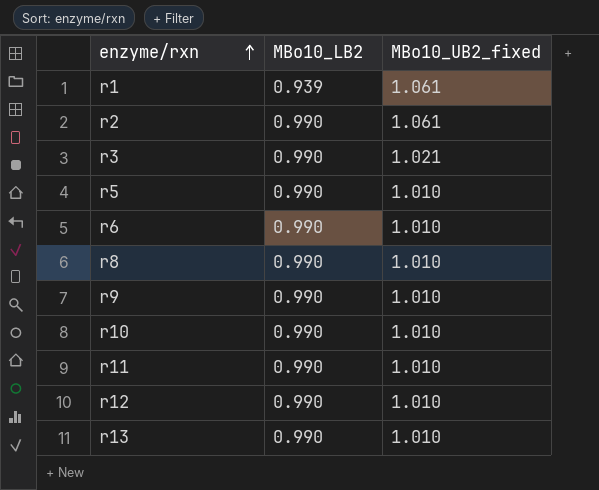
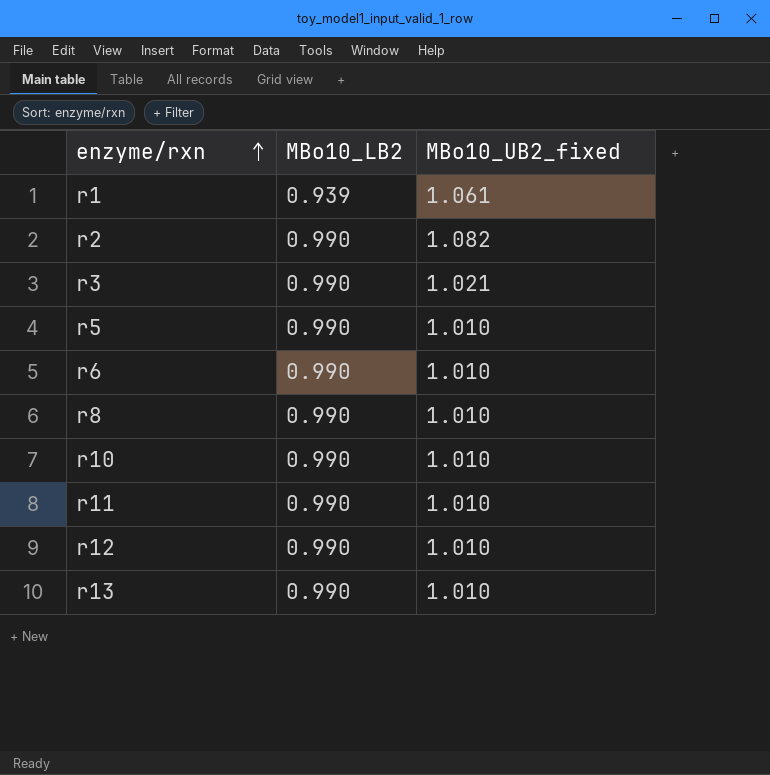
row r9: 0.990 | 1.010 -> none
r2 | MBo10_UB2_fixed: 1.061 -> 1.082

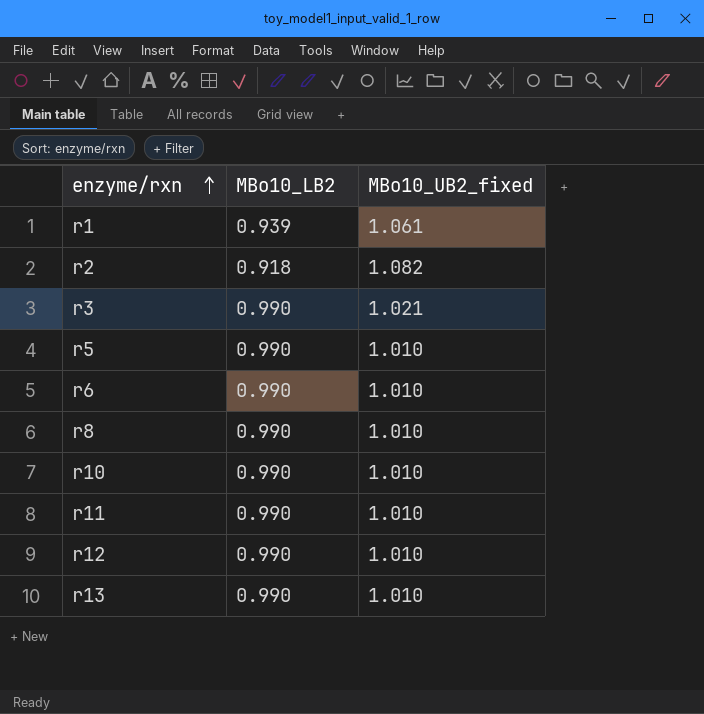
r2 | MBo10_LB2: 0.990 -> 0.918

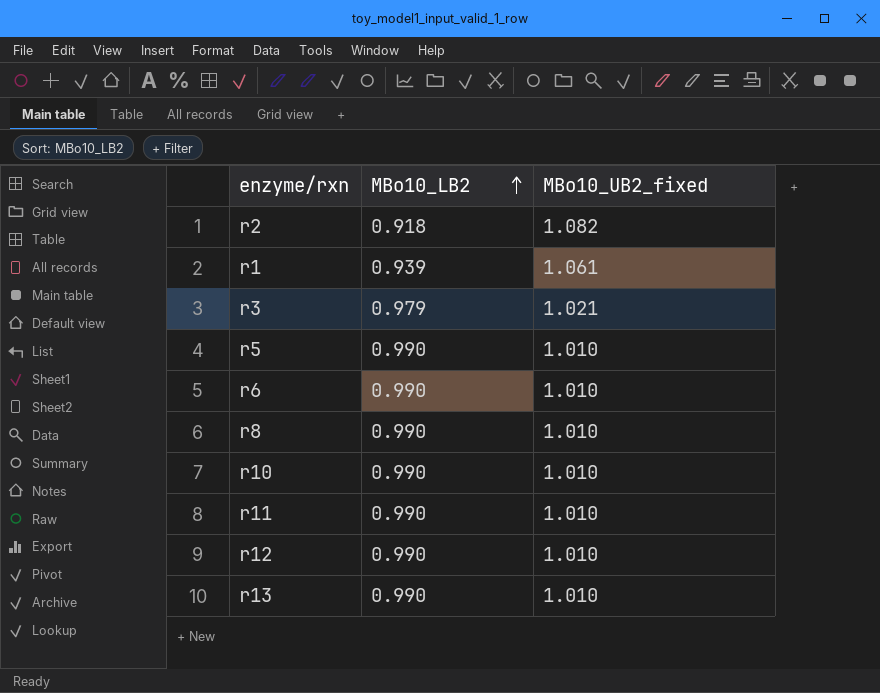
row order: enzyme/rxn ascending -> MBo10_LB2 ascending
r3 | MBo10_LB2: 0.990 -> 0.979

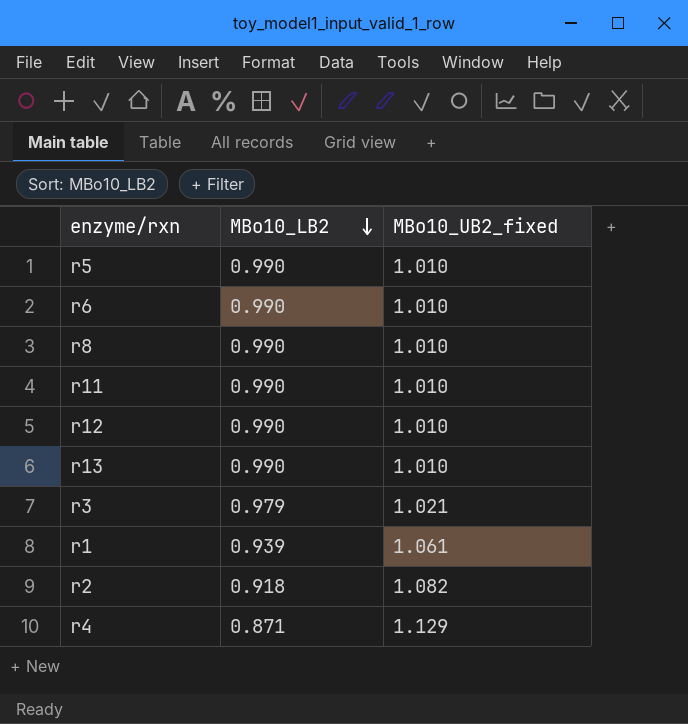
row order: MBo10_LB2 ascending -> MBo10_LB2 descending
row r10: 0.990 | 1.010 -> none
row r4: none -> 0.871 | 1.129

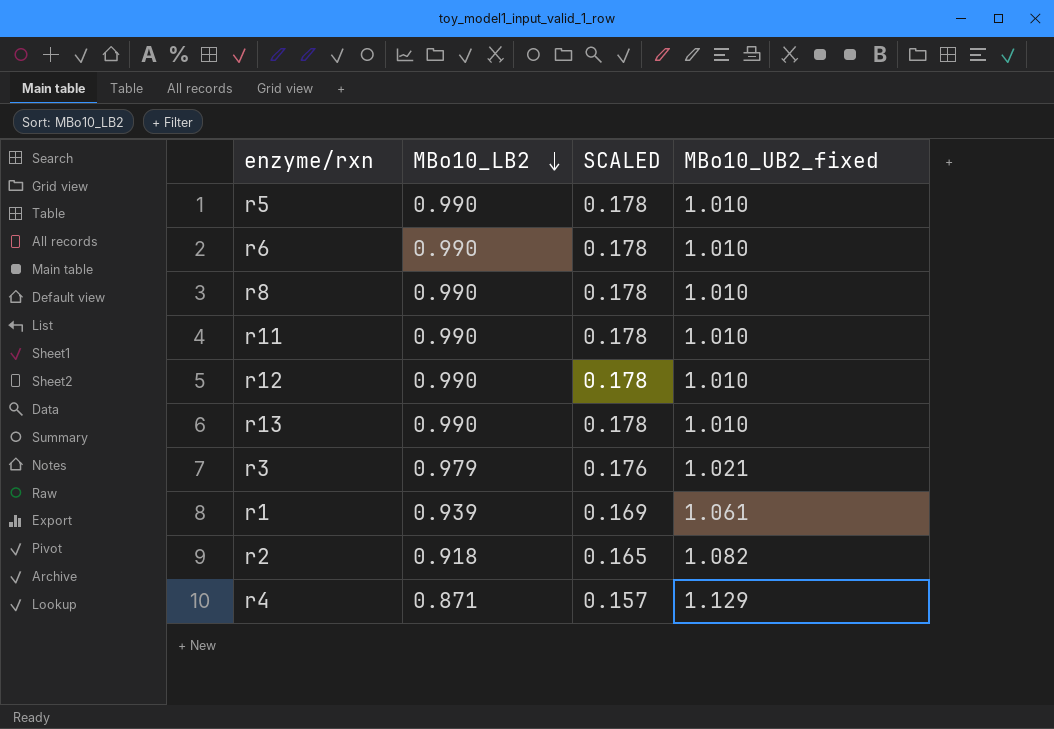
column SCALED | formula: none -> [MBo10_LB2] * 0.18

